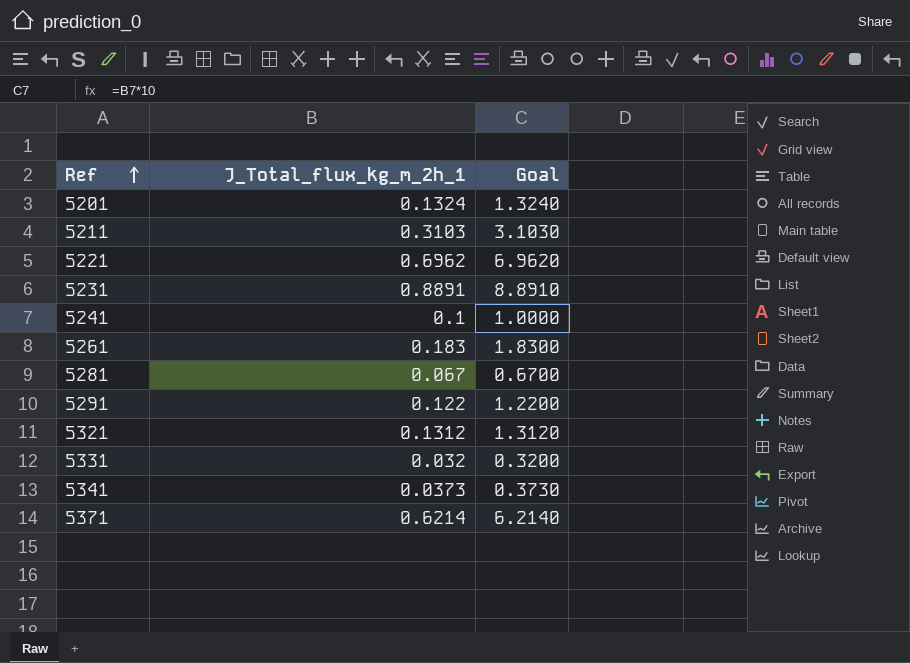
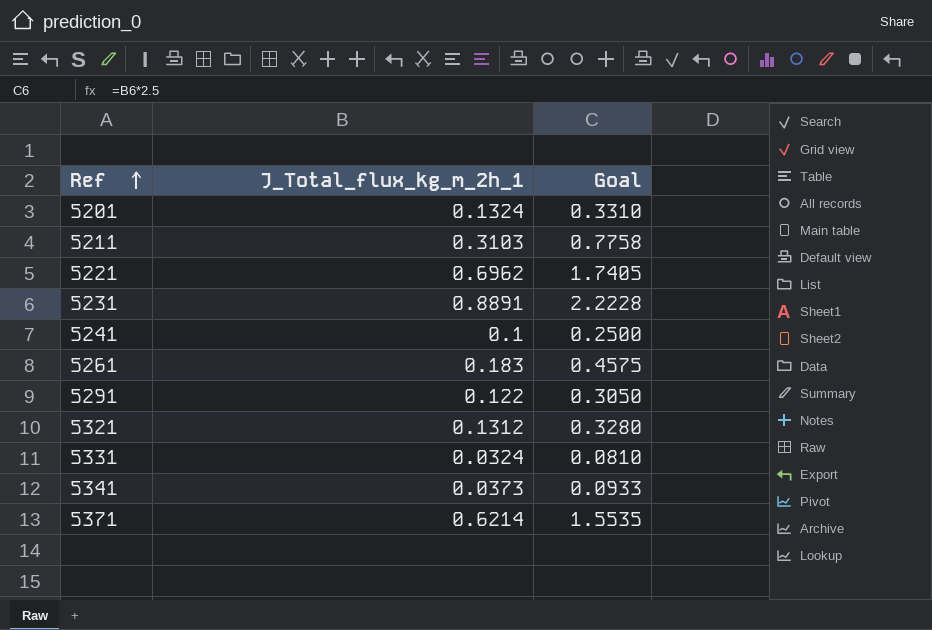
column Goal | formula: [J_Total_flux_kg_m_2h_1] * 10 -> [J_Total_flux_kg_m_2h_1] * 2.5
row 5281: 0.067 | 0.6700 -> none
5331 | J_Total_flux_kg_m_2h_1: 0.032 -> 0.0324

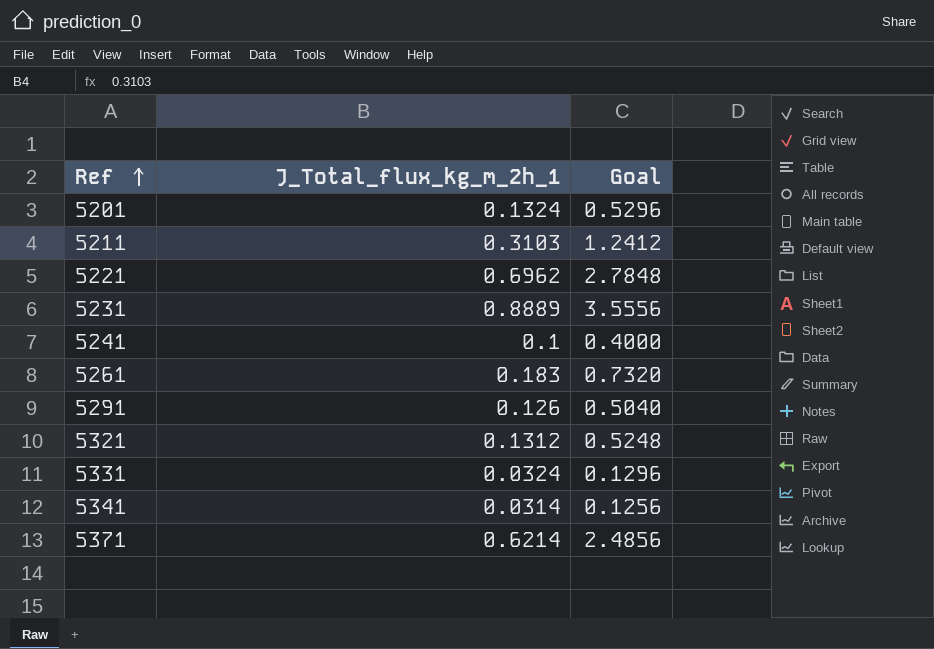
column Goal | formula: [J_Total_flux_kg_m_2h_1] * 2.5 -> [J_Total_flux_kg_m_2h_1] * 4
5231 | J_Total_flux_kg_m_2h_1: 0.8891 -> 0.8889
5291 | J_Total_flux_kg_m_2h_1: 0.122 -> 0.126
5341 | J_Total_flux_kg_m_2h_1: 0.0373 -> 0.0314

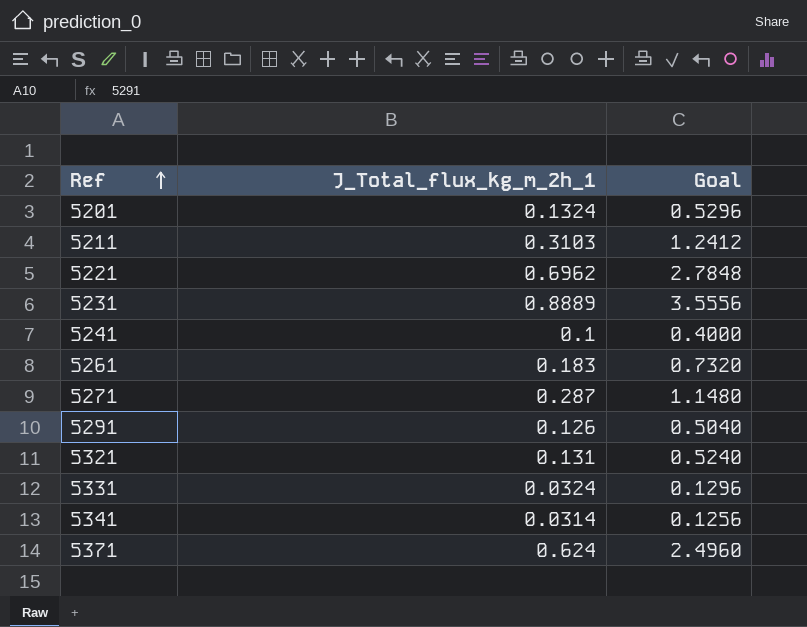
row 5271: none -> 0.287 | 1.1480
5321 | J_Total_flux_kg_m_2h_1: 0.1312 -> 0.131
5321 | Goal: 0.5248 -> 0.5240
5371 | J_Total_flux_kg_m_2h_1: 0.6214 -> 0.624
5371 | Goal: 2.4856 -> 2.4960

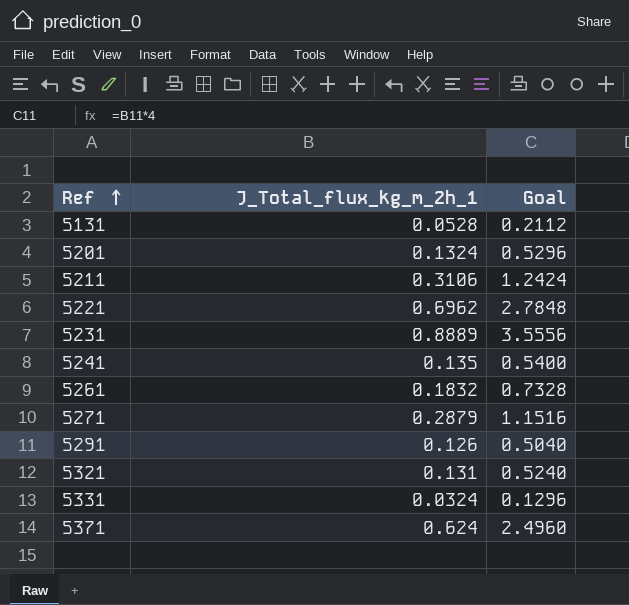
row 5341: 0.0314 | 0.1256 -> none
row 5131: none -> 0.0528 | 0.2112
5211 | J_Total_flux_kg_m_2h_1: 0.3103 -> 0.3106
5211 | Goal: 1.2412 -> 1.2424
5241 | J_Total_flux_kg_m_2h_1: 0.1 -> 0.135
5241 | Goal: 0.4000 -> 0.5400
5261 | J_Total_flux_kg_m_2h_1: 0.183 -> 0.1832
5261 | Goal: 0.7320 -> 0.7328
5271 | J_Total_flux_kg_m_2h_1: 0.287 -> 0.2879
5271 | Goal: 1.1480 -> 1.1516

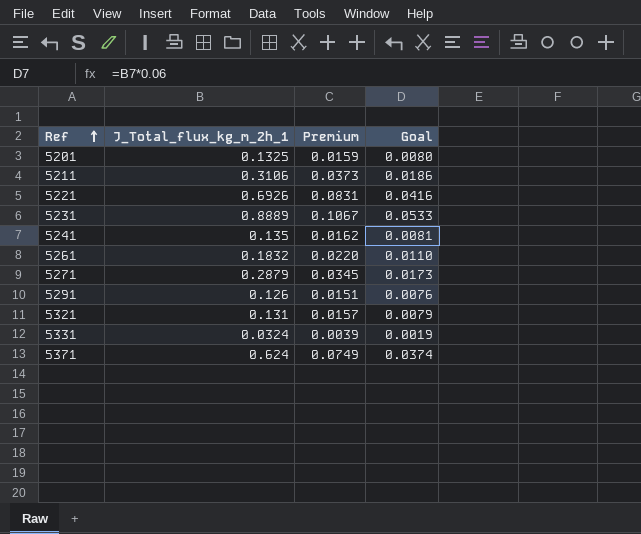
column Premium | formula: none -> [J_Total_flux_kg_m_2h_1] * 0.12
column Goal | formula: [J_Total_flux_kg_m_2h_1] * 4 -> [J_Total_flux_kg_m_2h_1] * 0.06
row 5131: 0.0528 | 0.2112 -> none
5201 | J_Total_flux_kg_m_2h_1: 0.1324 -> 0.1325
5221 | J_Total_flux_kg_m_2h_1: 0.6962 -> 0.6926

